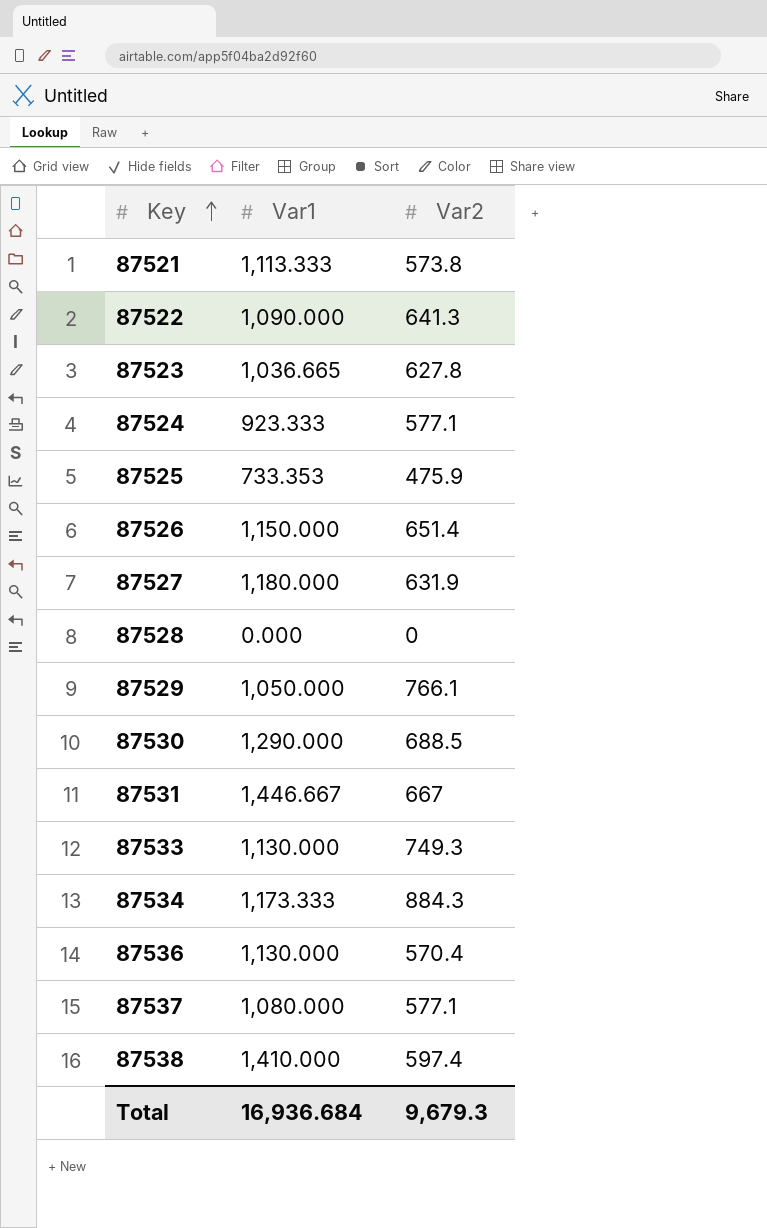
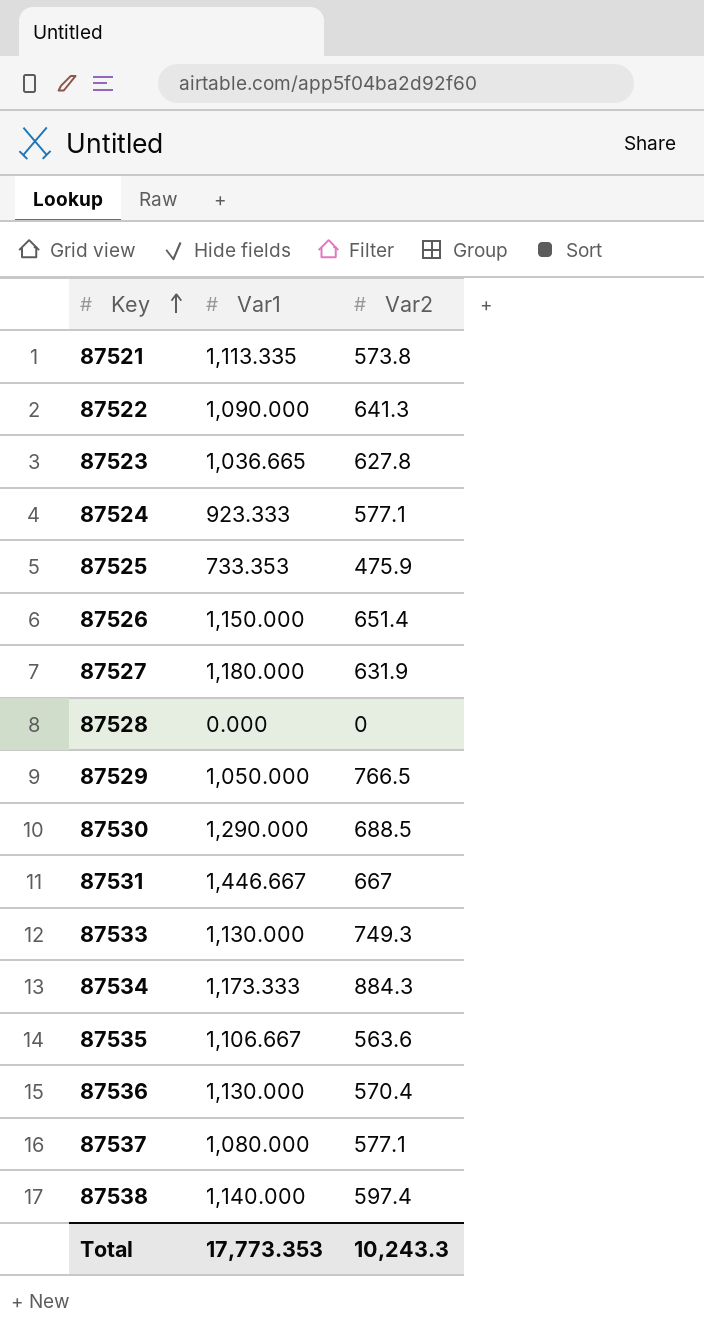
87521 | Var1: 1,113.333 -> 1,113.335
87529 | Var2: 766.1 -> 766.5
row 87535: none -> 1,106.667 | 563.6
87538 | Var1: 1,410.000 -> 1,140.000
Total | Var1: 16,936.684 -> 17,773.353
Total | Var2: 9,679.3 -> 10,243.3

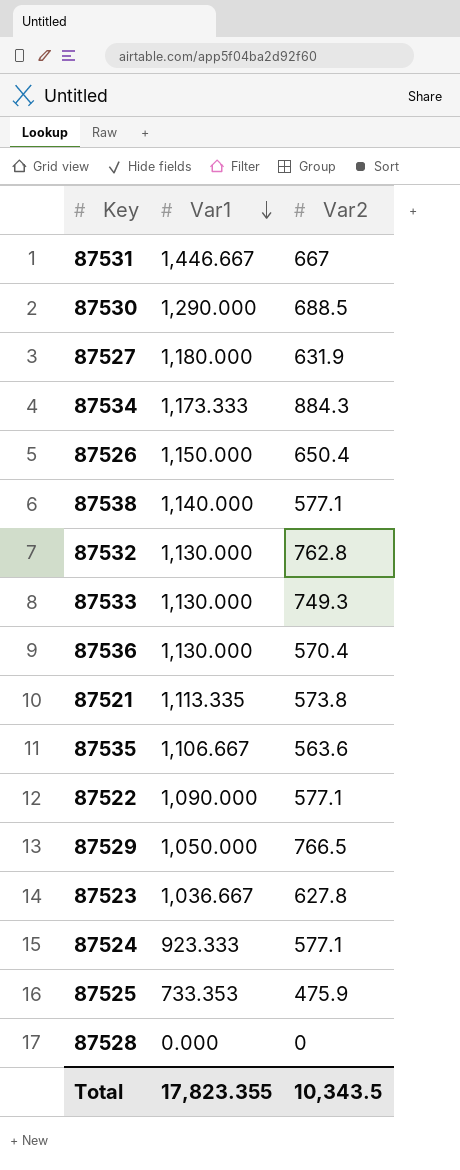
row order: Key ascending -> Var1 descending
row 87537: 1,080.000 | 577.1 -> none
87526 | Var2: 651.4 -> 650.4
87538 | Var2: 597.4 -> 577.1
row 87532: none -> 1,130.000 | 762.8
87522 | Var2: 641.3 -> 577.1
87523 | Var1: 1,036.665 -> 1,036.667
Total | Var1: 17,773.353 -> 17,823.355
Total | Var2: 10,243.3 -> 10,343.5

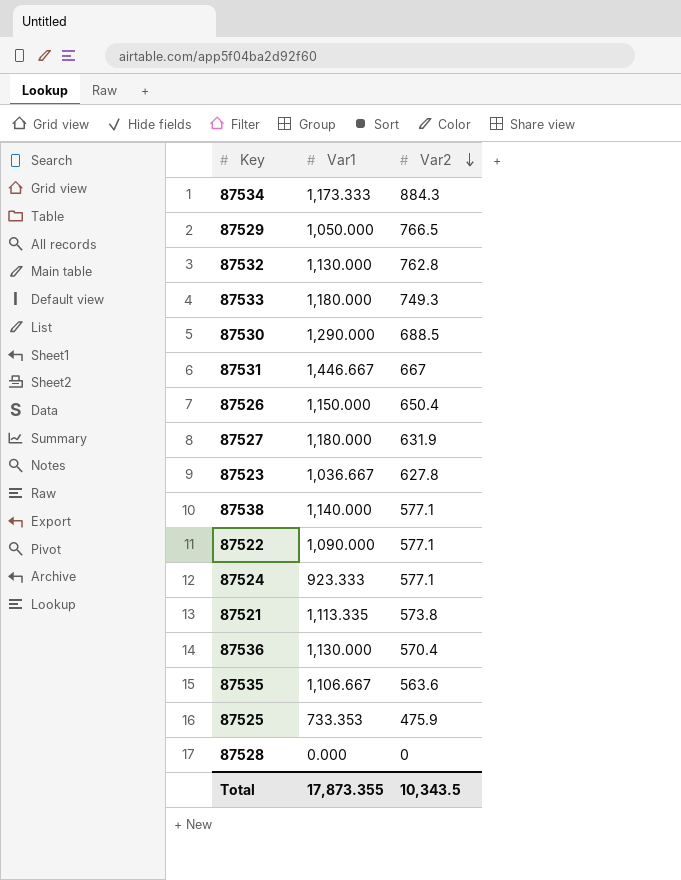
row order: Var1 descending -> Var2 descending
87533 | Var1: 1,130.000 -> 1,180.000
Total | Var1: 17,823.355 -> 17,873.355

